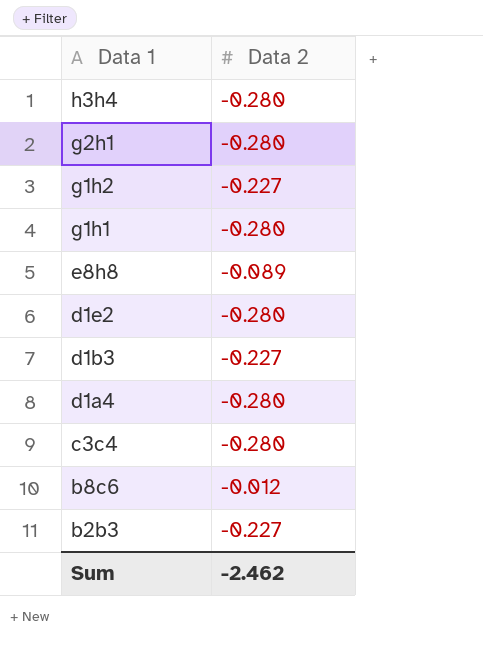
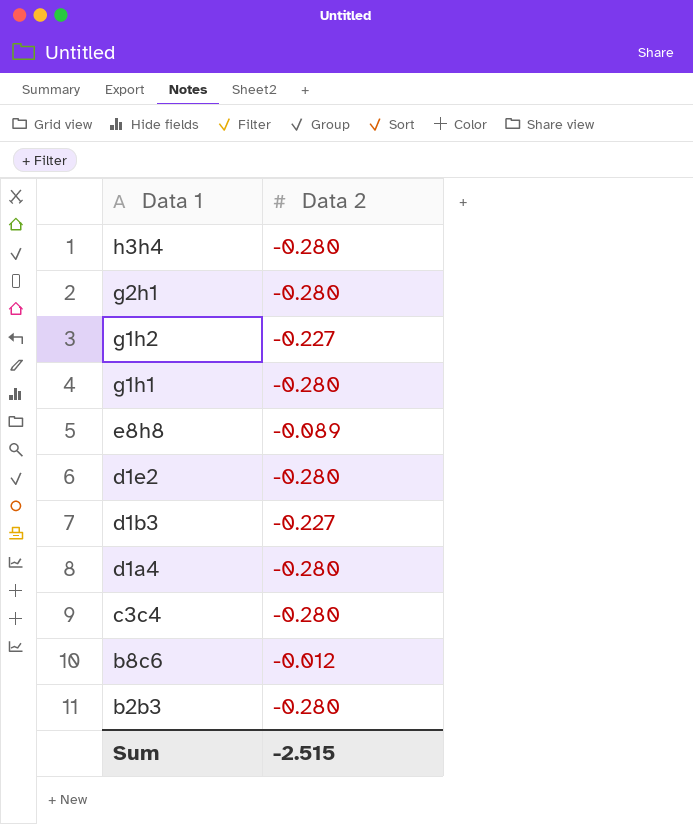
b2b3 | Data 2: -0.227 -> -0.280
Sum | Data 2: -2.462 -> -2.515

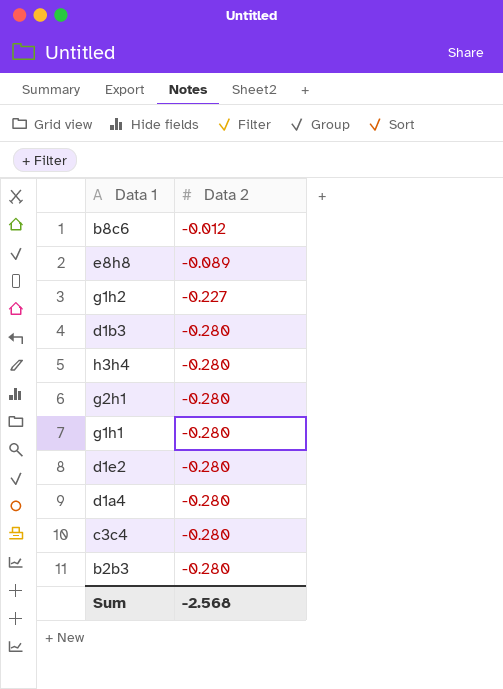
row order: Data 1 descending -> Data 2 descending
d1b3 | Data 2: -0.227 -> -0.280
Sum | Data 2: -2.515 -> -2.568

